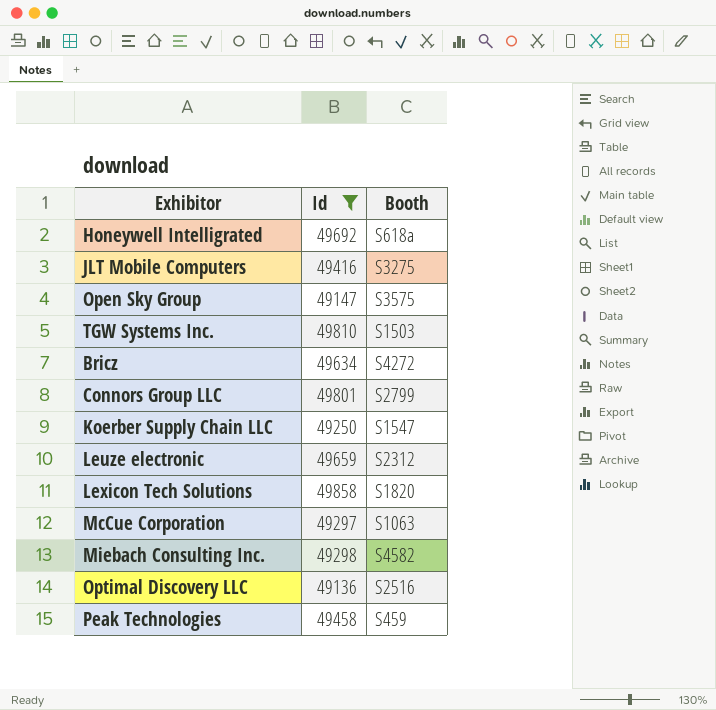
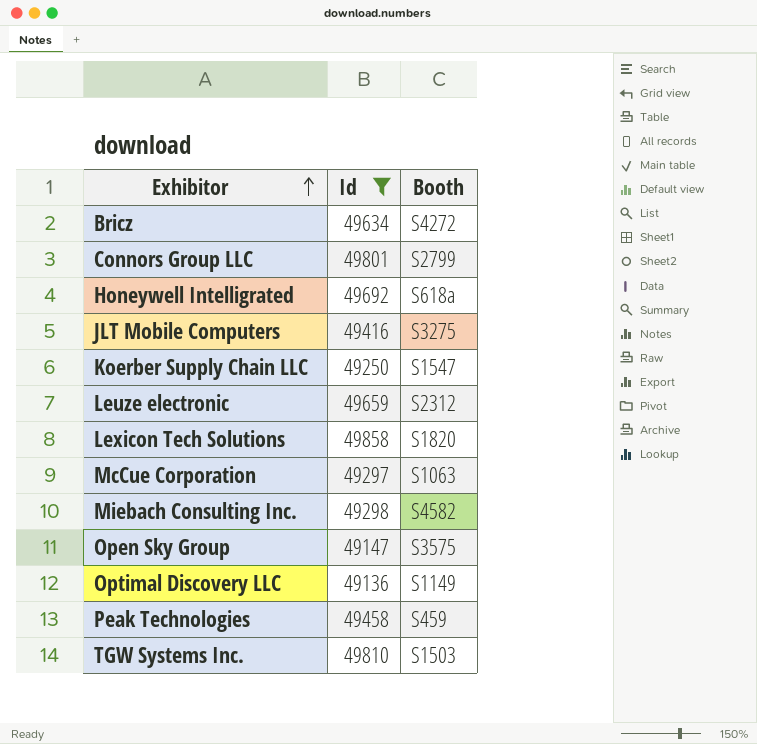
row order: none -> Exhibitor ascending
Optimal Discovery LLC | Booth: S2516 -> S1149

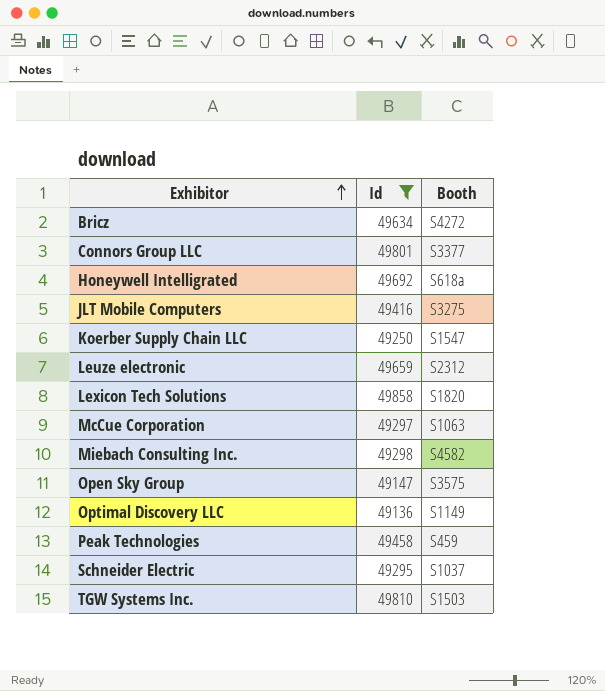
Connors Group LLC | Booth: S2799 -> S3377
row Schneider Electric: none -> 49295 | S1037

